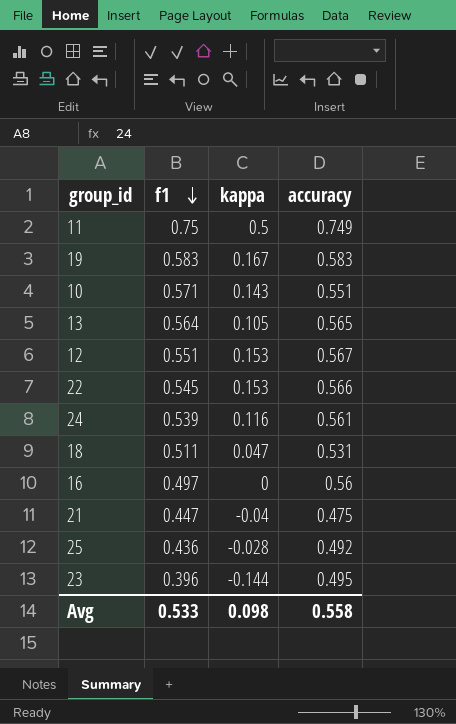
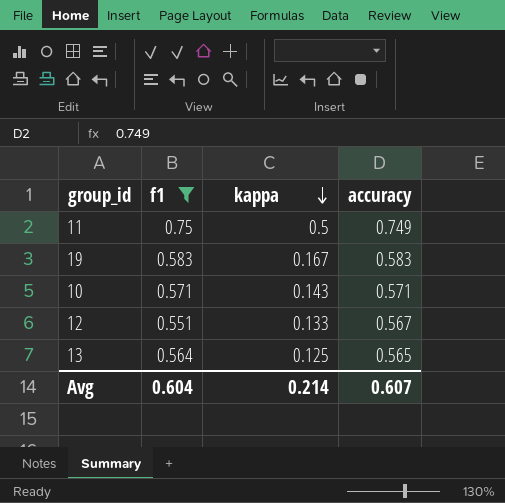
filter: none -> f1 >= 0.551
row order: f1 descending -> kappa descending
10 | accuracy: 0.551 -> 0.571
12 | kappa: 0.153 -> 0.133
13 | kappa: 0.105 -> 0.125
Avg | f1: 0.533 -> 0.604
Avg | kappa: 0.098 -> 0.214
Avg | accuracy: 0.558 -> 0.607

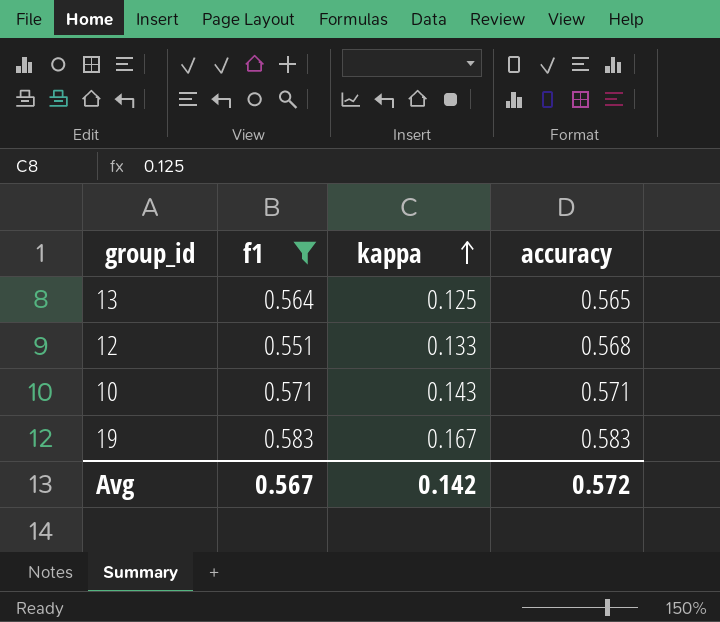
row order: kappa descending -> kappa ascending
row 11: 0.75 | 0.5 | 0.749 -> none
12 | accuracy: 0.567 -> 0.568
Avg | f1: 0.604 -> 0.567
Avg | kappa: 0.214 -> 0.142
Avg | accuracy: 0.607 -> 0.572

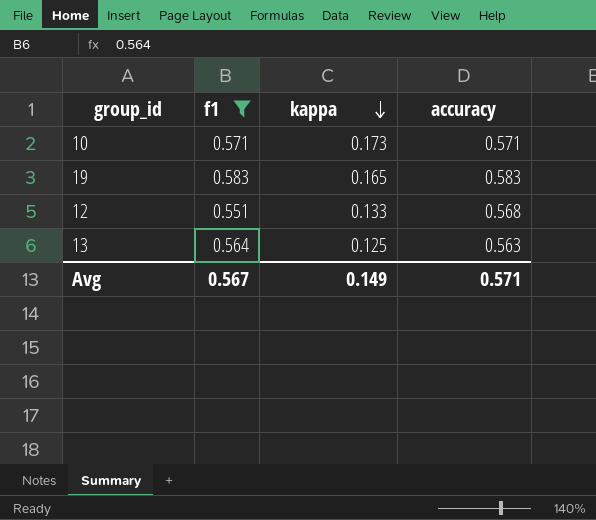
row order: kappa ascending -> kappa descending
10 | kappa: 0.143 -> 0.173
19 | kappa: 0.167 -> 0.165
13 | accuracy: 0.565 -> 0.563
Avg | kappa: 0.142 -> 0.149
Avg | accuracy: 0.572 -> 0.571

